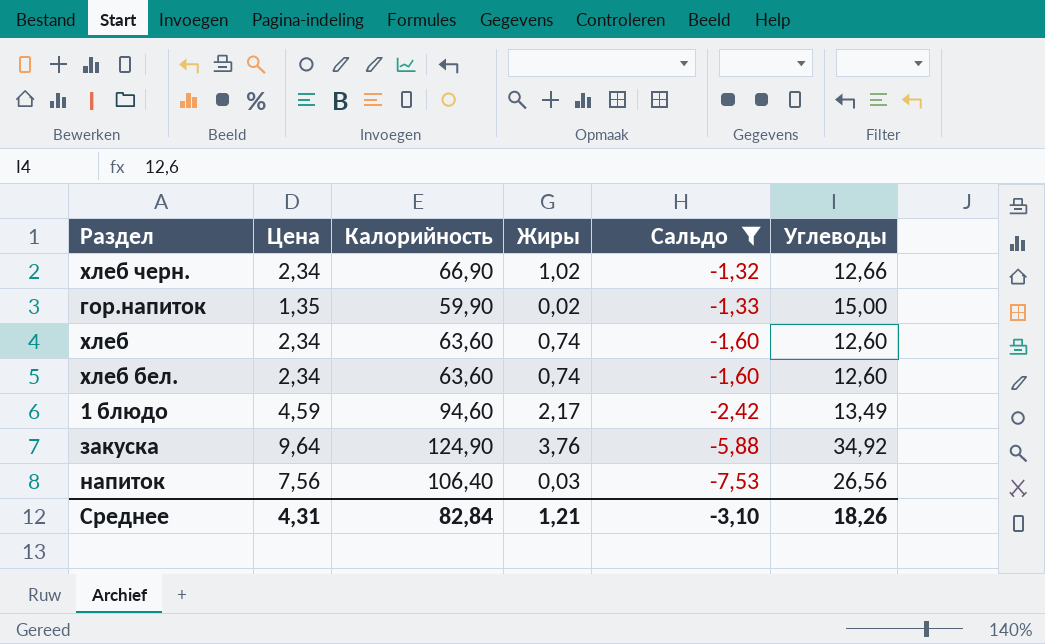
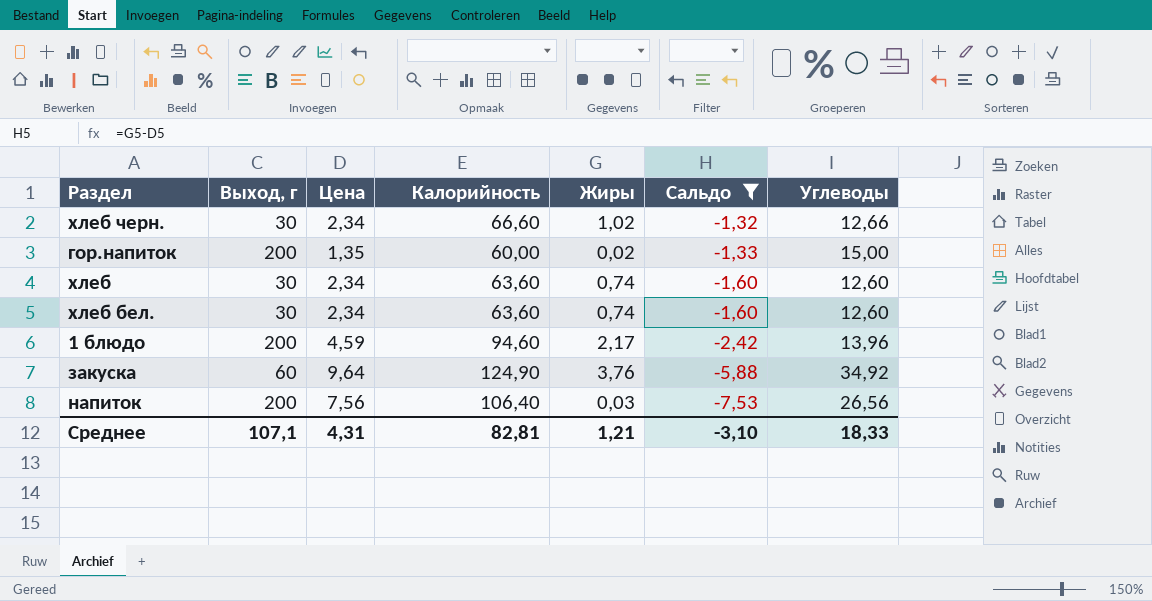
column Выход, г | position: none -> 2
хлеб черн. | Калорийность: 66,90 -> 66,60
гор.напиток | Калорийность: 59,90 -> 60,00
1 блюдо | Углеводы: 13,49 -> 13,96
Среднее | Калорийность: 82,84 -> 82,81
Среднее | Углеводы: 18,26 -> 18,33

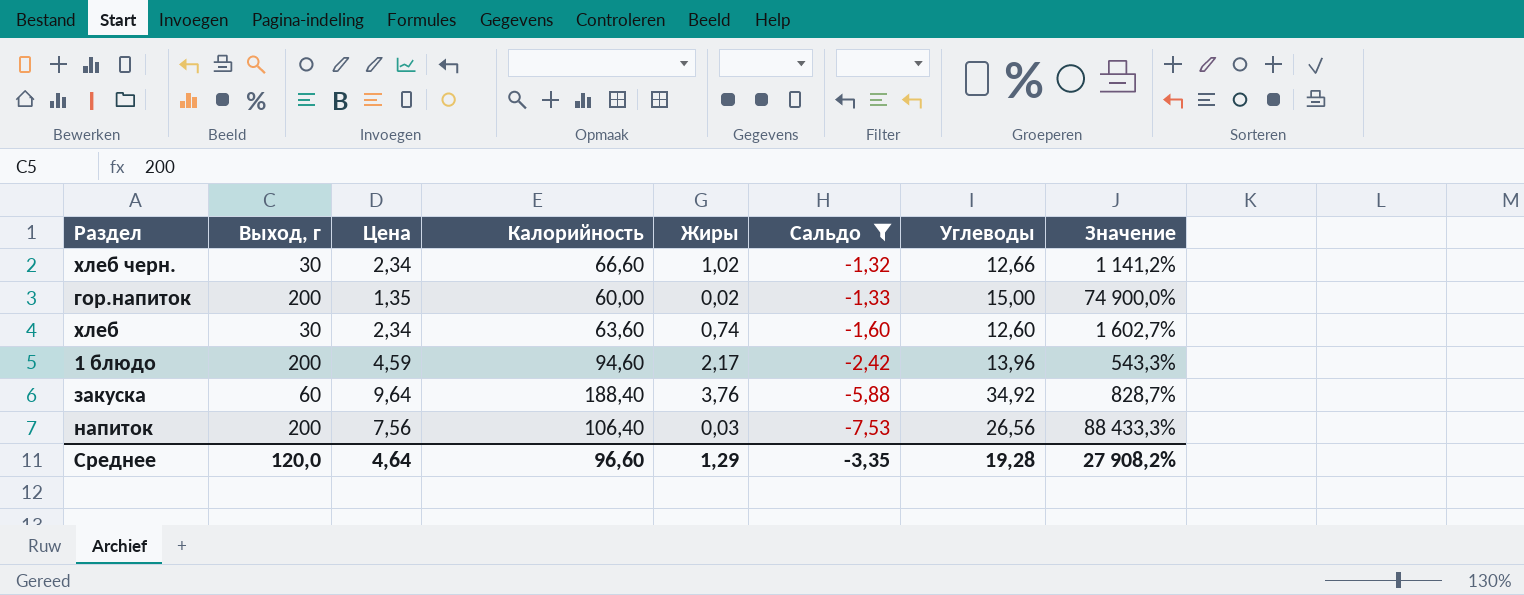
column Значение | formula: none -> ([Углеводы] - [Жиры]) / [Жиры]
row хлеб бел.: 30 | 2,34 | 63,60 | 0,74 | -1,60 | 12,60 -> none
закуска | Калорийность: 124,90 -> 188,40
Среднее | Выход, г: 107,1 -> 120,0
Среднее | Цена: 4,31 -> 4,64
Среднее | Калорийность: 82,81 -> 96,60
Среднее | Жиры: 1,21 -> 1,29
Среднее | Сальдо: -3,10 -> -3,35
Среднее | Углеводы: 18,33 -> 19,28

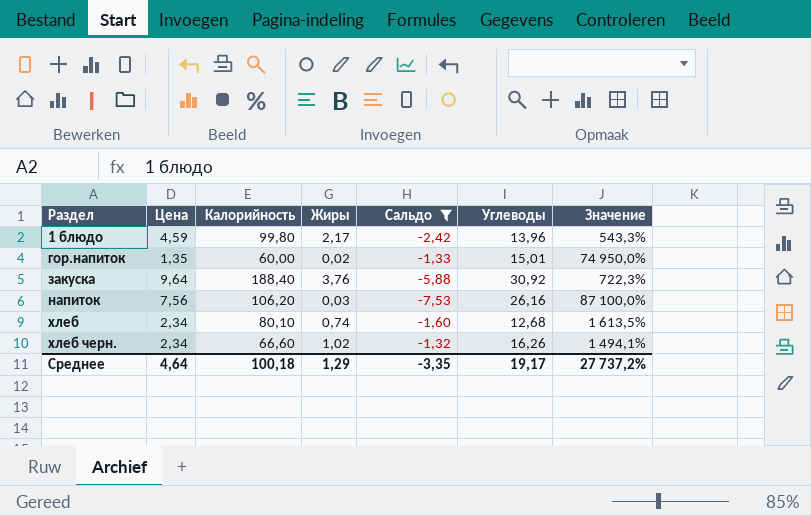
row order: Сальдо descending -> Раздел ascending
column Выход, г | position: 2 -> none
1 блюдо | Калорийность: 94,60 -> 99,80
гор.напиток | Углеводы: 15,00 -> 15,01
гор.напиток | Значение: 74 900,0% -> 74 950,0%
закуска | Углеводы: 34,92 -> 30,92
закуска | Значение: 828,7% -> 722,3%
напиток | Калорийность: 106,40 -> 106,20
напиток | Углеводы: 26,56 -> 26,16
напиток | Значение: 88 433,3% -> 87 100,0%
хлеб | Калорийность: 63,60 -> 80,10
хлеб | Углеводы: 12,60 -> 12,68
хлеб | Значение: 1 602,7% -> 1 613,5%
хлеб черн. | Углеводы: 12,66 -> 16,26
хлеб черн. | Значение: 1 141,2% -> 1 494,1%
Среднее | Калорийность: 96,60 -> 100,18
Среднее | Углеводы: 19,28 -> 19,17
Среднее | Значение: 27 908,2% -> 27 737,2%

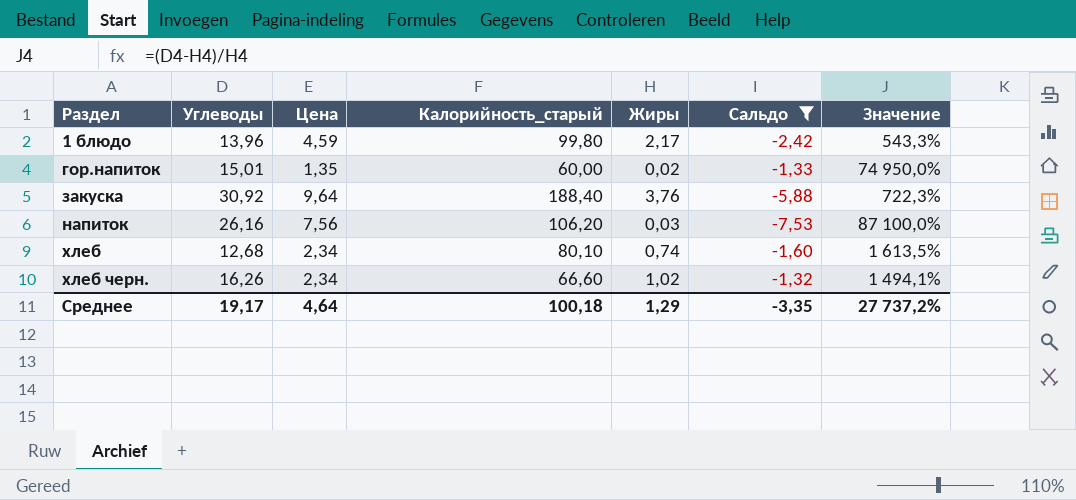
column Углеводы | position: 6 -> 2
column name: Калорийность -> Калорийность_старый

